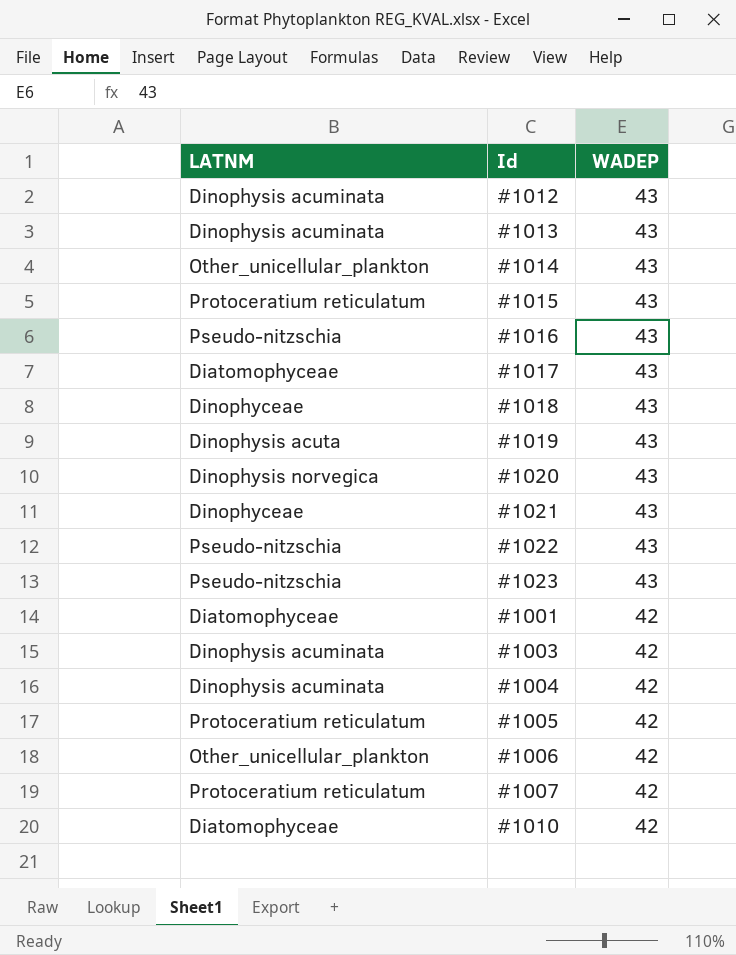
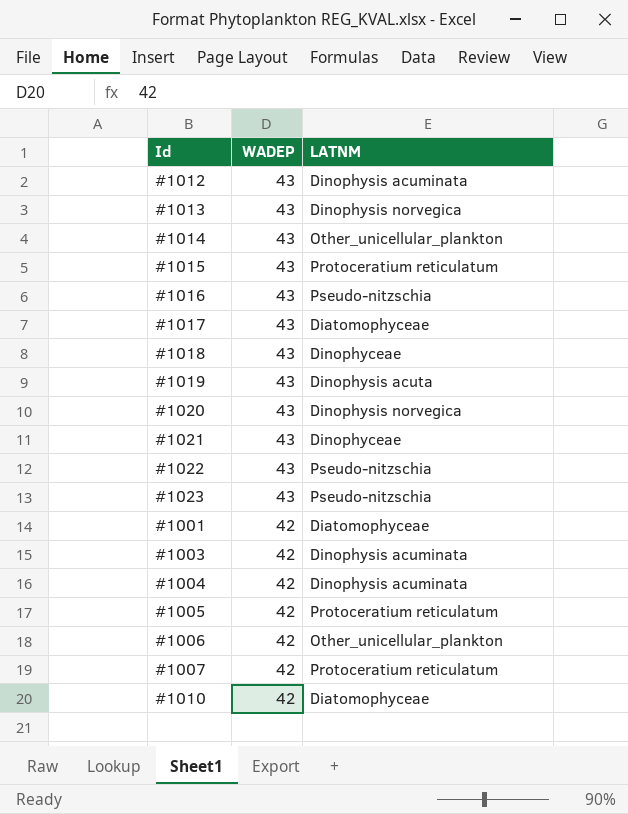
column LATNM | position: 1 -> 3
#1013 | LATNM: Dinophysis acuminata -> Dinophysis norvegica

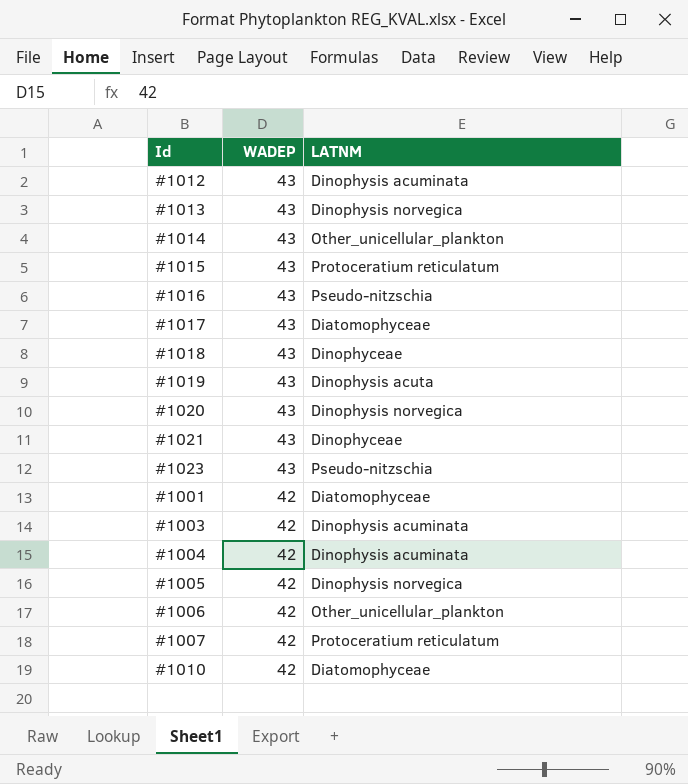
row #1022: 43 | Pseudo-nitzschia -> none
#1005 | LATNM: Protoceratium reticulatum -> Dinophysis norvegica

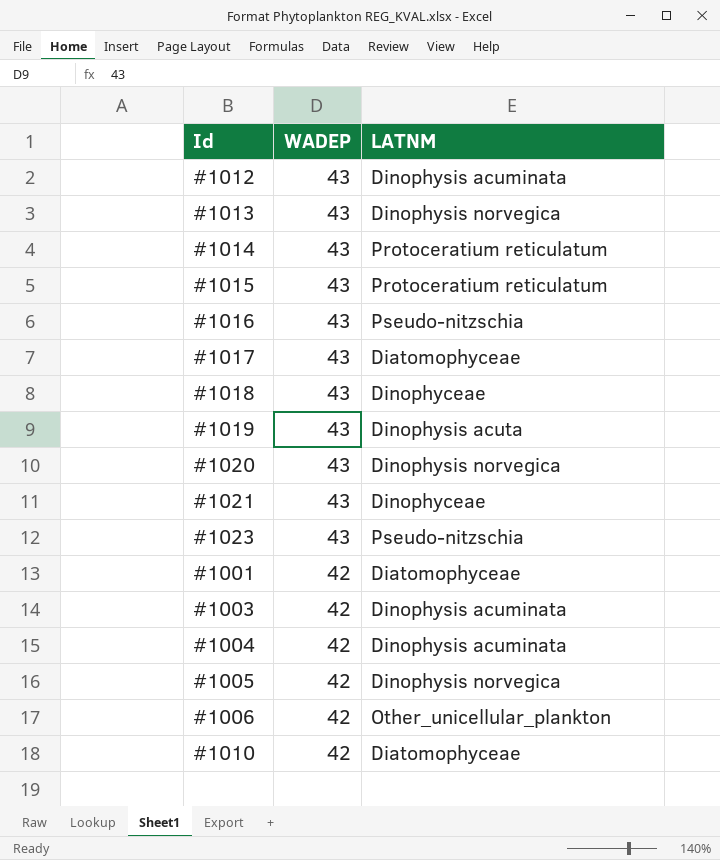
row #1007: 42 | Protoceratium reticulatum -> none
#1014 | LATNM: Other_unicellular_plankton -> Protoceratium reticulatum

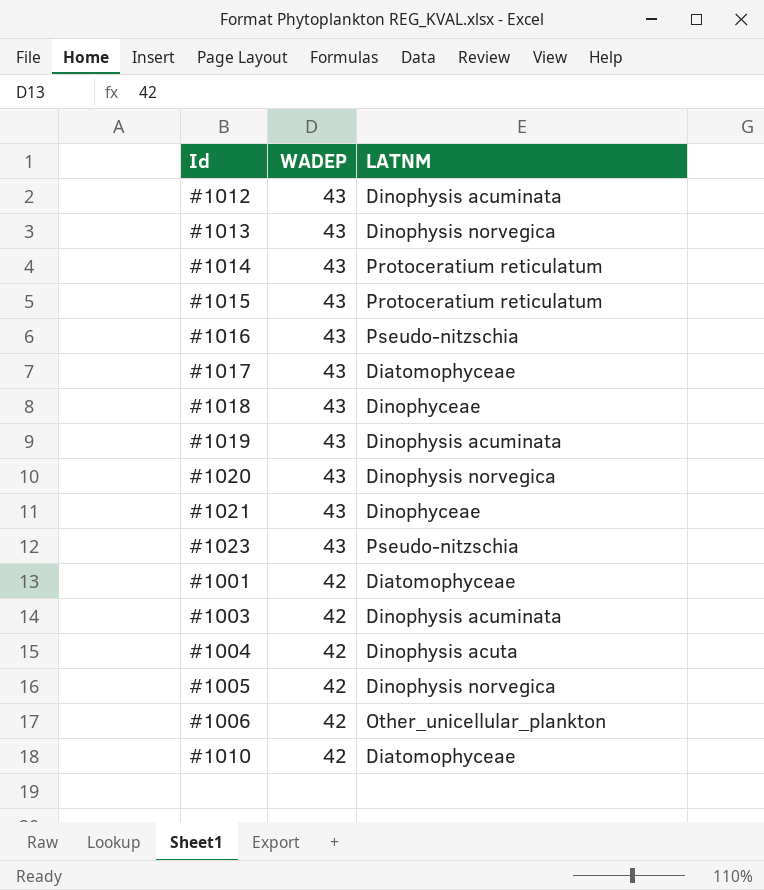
#1019 | LATNM: Dinophysis acuta -> Dinophysis acuminata
#1004 | LATNM: Dinophysis acuminata -> Dinophysis acuta

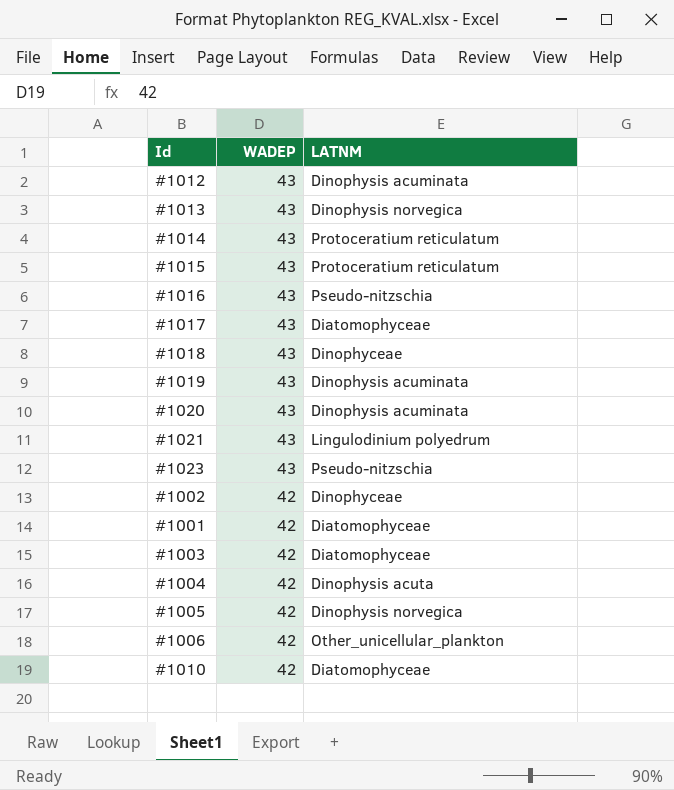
#1020 | LATNM: Dinophysis norvegica -> Dinophysis acuminata
#1021 | LATNM: Dinophyceae -> Lingulodinium polyedrum
row #1002: none -> 42 | Dinophyceae
#1003 | LATNM: Dinophysis acuminata -> Diatomophyceae

